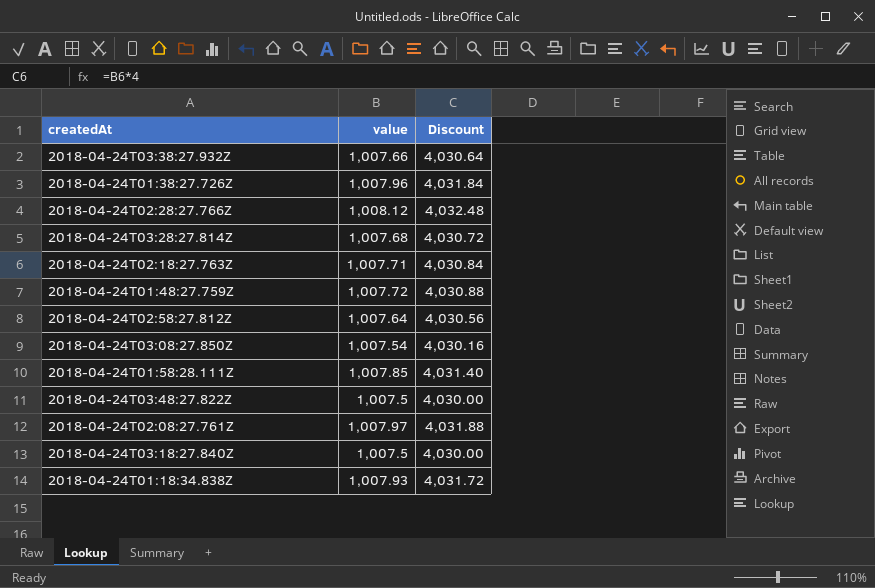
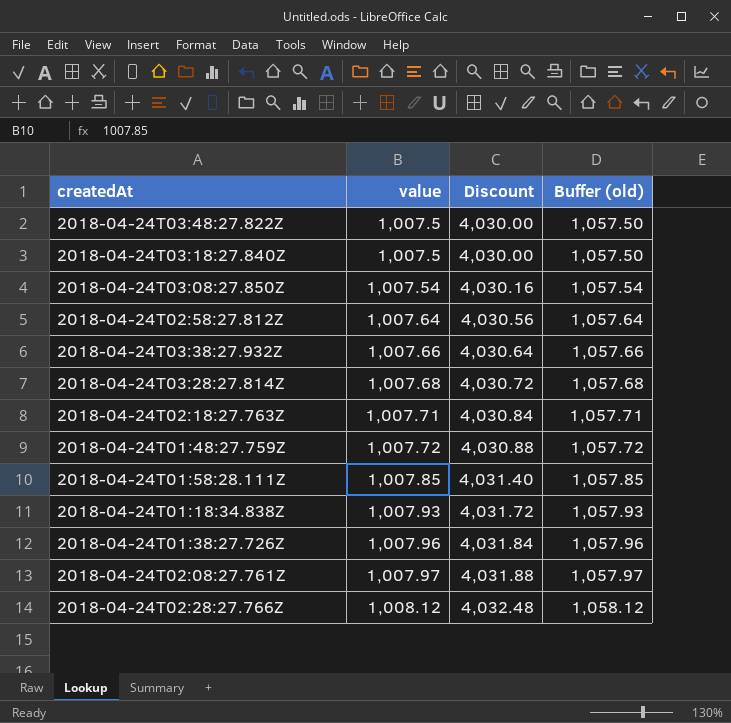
row order: none -> value ascending
column Buffer (old) | formula: none -> [value] + 50

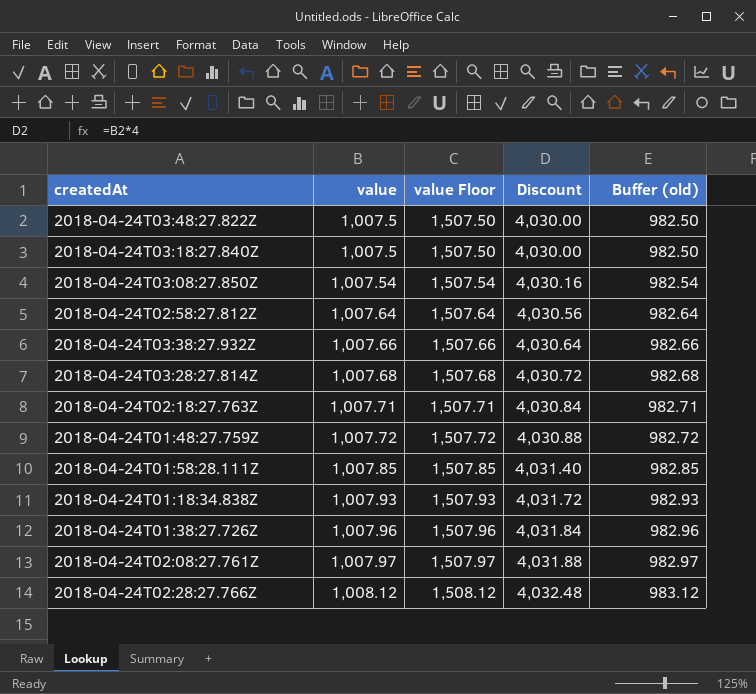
column value Floor | formula: none -> [value] + 500
column Buffer (old) | formula: [value] + 50 -> [value] - 25

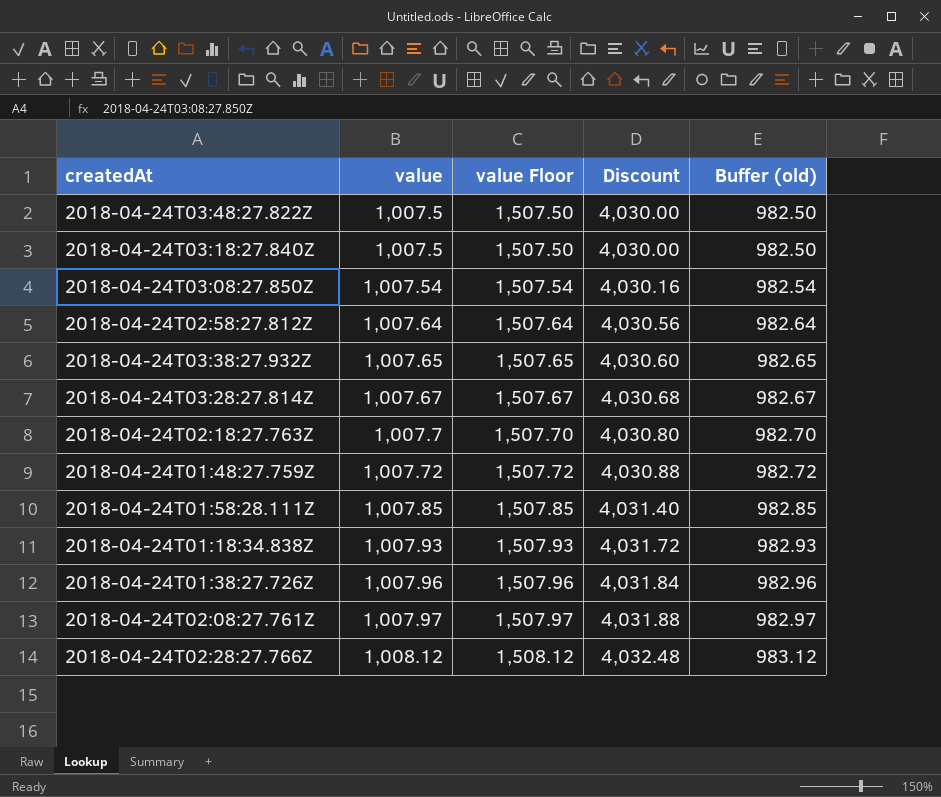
2018-04-24T03:38:27.932Z | value: 1,007.66 -> 1,007.65
2018-04-24T03:38:27.932Z | value Floor: 1,507.66 -> 1,507.65
2018-04-24T03:38:27.932Z | Discount: 4,030.64 -> 4,030.60
2018-04-24T03:38:27.932Z | Buffer (old): 982.66 -> 982.65
2018-04-24T03:28:27.814Z | value: 1,007.68 -> 1,007.67
2018-04-24T03:28:27.814Z | value Floor: 1,507.68 -> 1,507.67
2018-04-24T03:28:27.814Z | Discount: 4,030.72 -> 4,030.68
2018-04-24T03:28:27.814Z | Buffer (old): 982.68 -> 982.67
2018-04-24T02:18:27.763Z | value: 1,007.71 -> 1,007.7
2018-04-24T02:18:27.763Z | value Floor: 1,507.71 -> 1,507.70
2018-04-24T02:18:27.763Z | Discount: 4,030.84 -> 4,030.80
2018-04-24T02:18:27.763Z | Buffer (old): 982.71 -> 982.70

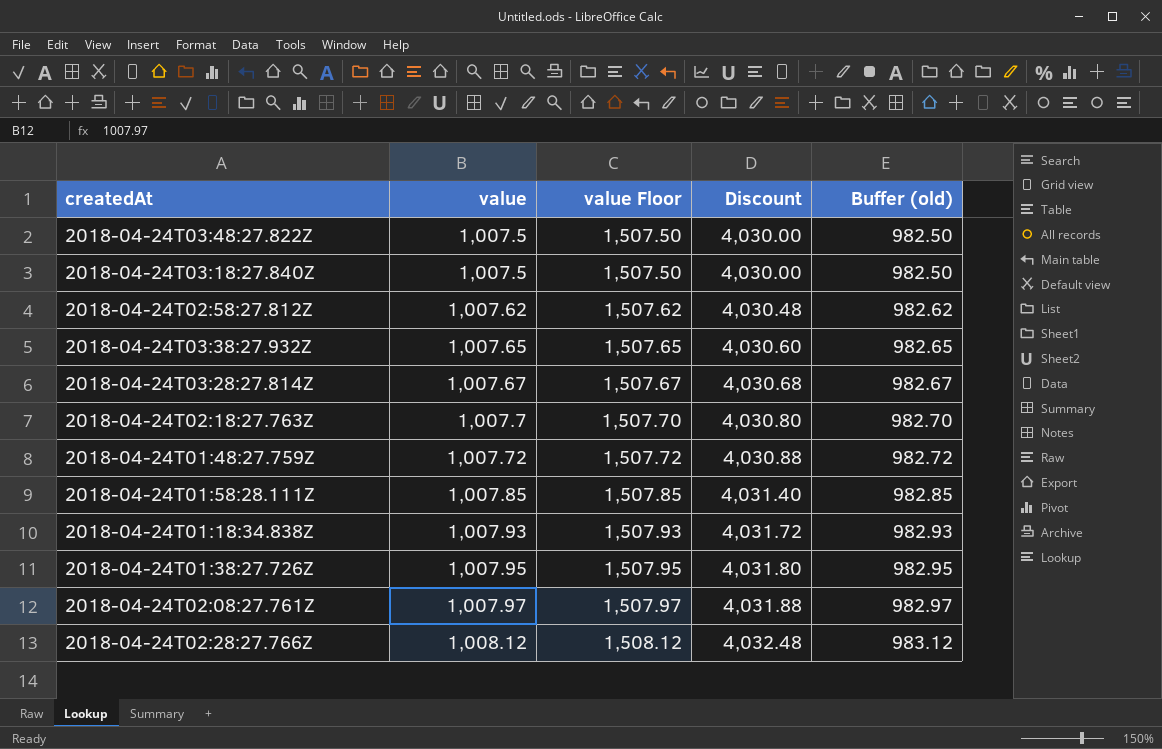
row 2018-04-24T03:08:27.850Z: 1,007.54 | 1,507.54 | 4,030.16 | 982.54 -> none
2018-04-24T02:58:27.812Z | value: 1,007.64 -> 1,007.62
2018-04-24T02:58:27.812Z | value Floor: 1,507.64 -> 1,507.62
2018-04-24T02:58:27.812Z | Discount: 4,030.56 -> 4,030.48
2018-04-24T02:58:27.812Z | Buffer (old): 982.64 -> 982.62
2018-04-24T01:38:27.726Z | value: 1,007.96 -> 1,007.95
2018-04-24T01:38:27.726Z | value Floor: 1,507.96 -> 1,507.95
2018-04-24T01:38:27.726Z | Discount: 4,031.84 -> 4,031.80
2018-04-24T01:38:27.726Z | Buffer (old): 982.96 -> 982.95

